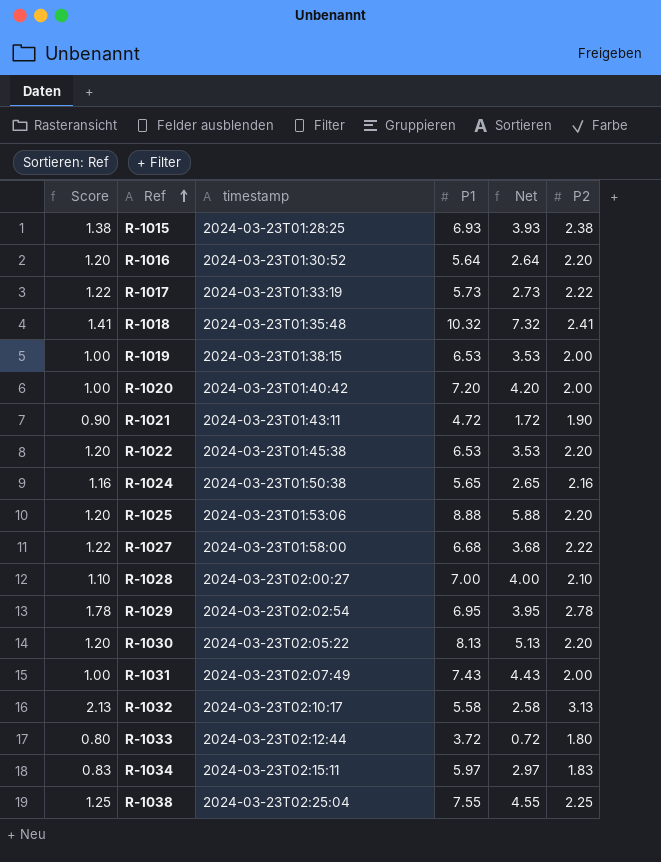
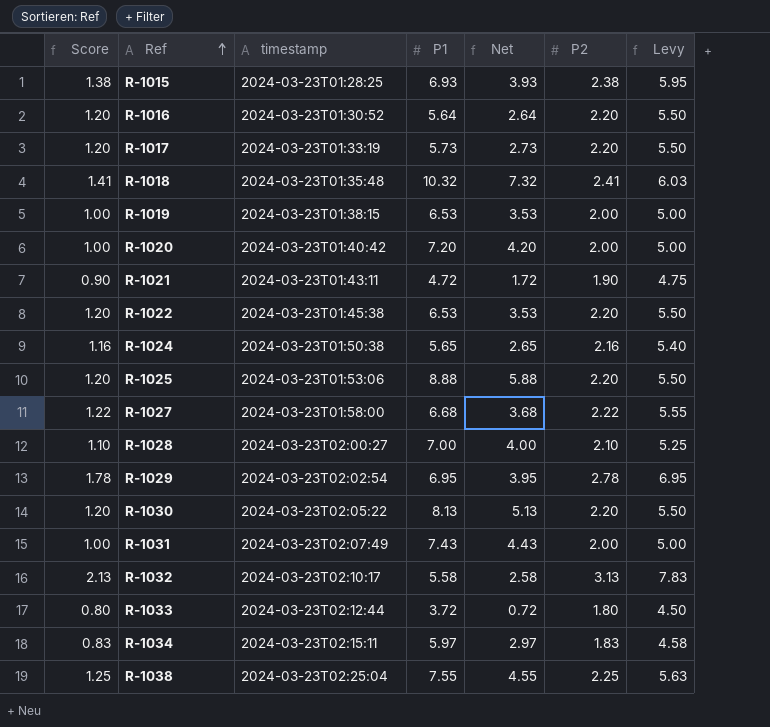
column Levy | formula: none -> [P2] * 2.5
R-1017 | Score: 1.22 -> 1.20
R-1017 | P2: 2.22 -> 2.20

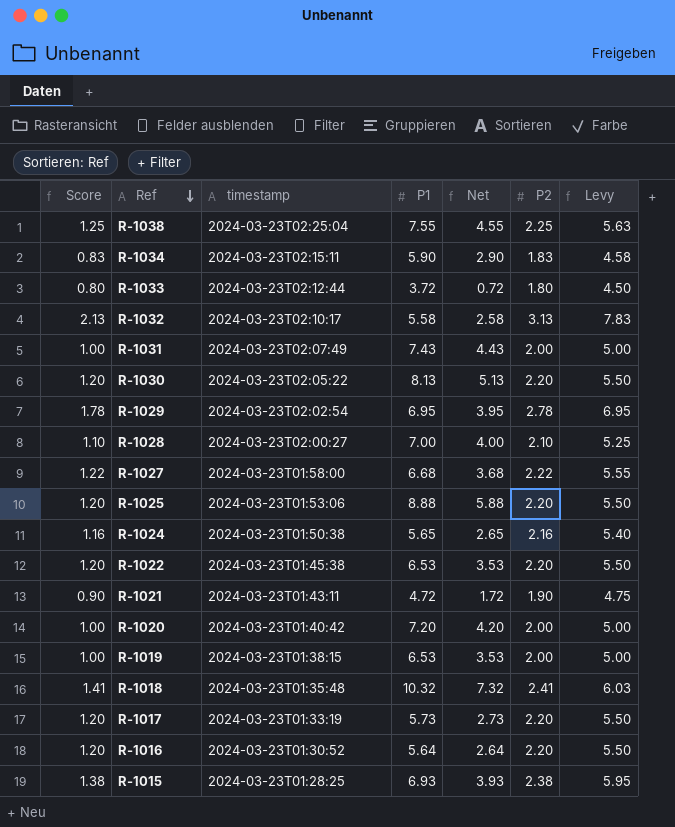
row order: Ref ascending -> Ref descending
R-1034 | P1: 5.97 -> 5.90
R-1034 | Net: 2.97 -> 2.90

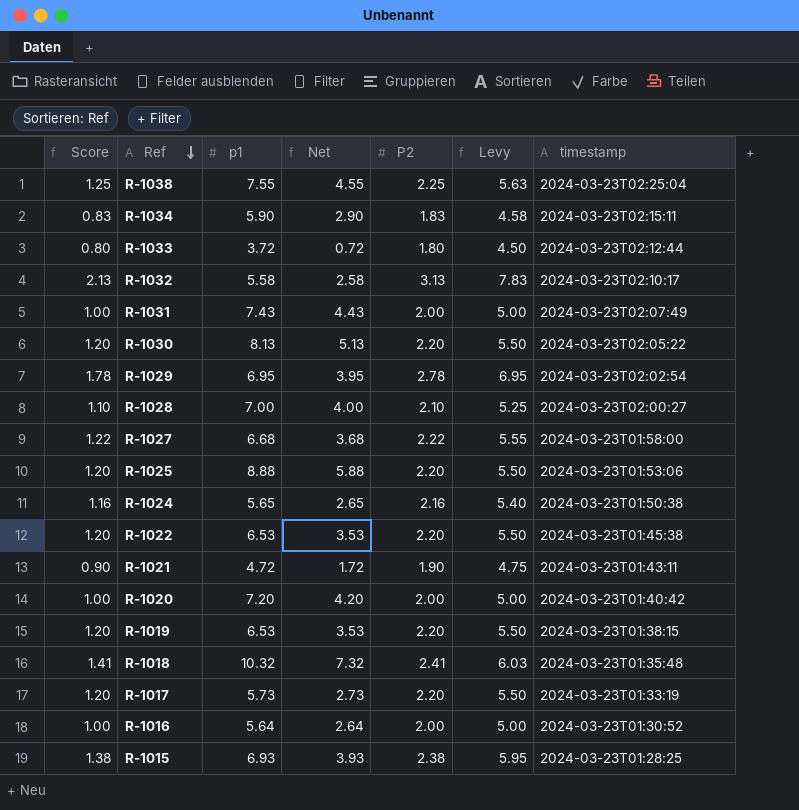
column name: P1 -> p1
column timestamp | position: 3 -> 7
R-1019 | Score: 1.00 -> 1.20
R-1019 | P2: 2.00 -> 2.20
R-1019 | Levy: 5.00 -> 5.50
R-1016 | Score: 1.20 -> 1.00
R-1016 | P2: 2.20 -> 2.00
R-1016 | Levy: 5.50 -> 5.00

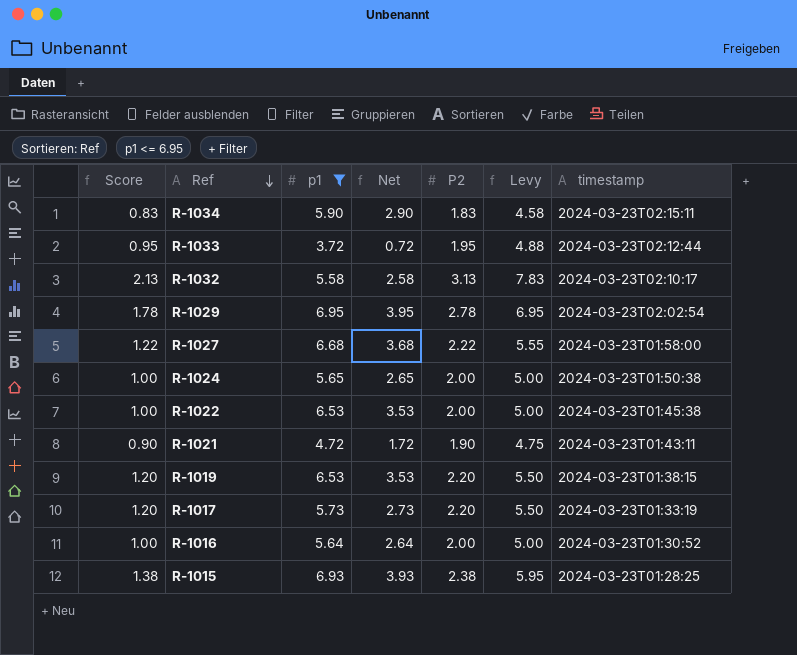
filter: none -> p1 <= 6.95
R-1033 | Score: 0.80 -> 0.95
R-1033 | P2: 1.80 -> 1.95
R-1033 | Levy: 4.50 -> 4.88
R-1024 | Score: 1.16 -> 1.00
R-1024 | P2: 2.16 -> 2.00
R-1024 | Levy: 5.40 -> 5.00
R-1022 | Score: 1.20 -> 1.00
R-1022 | P2: 2.20 -> 2.00
R-1022 | Levy: 5.50 -> 5.00

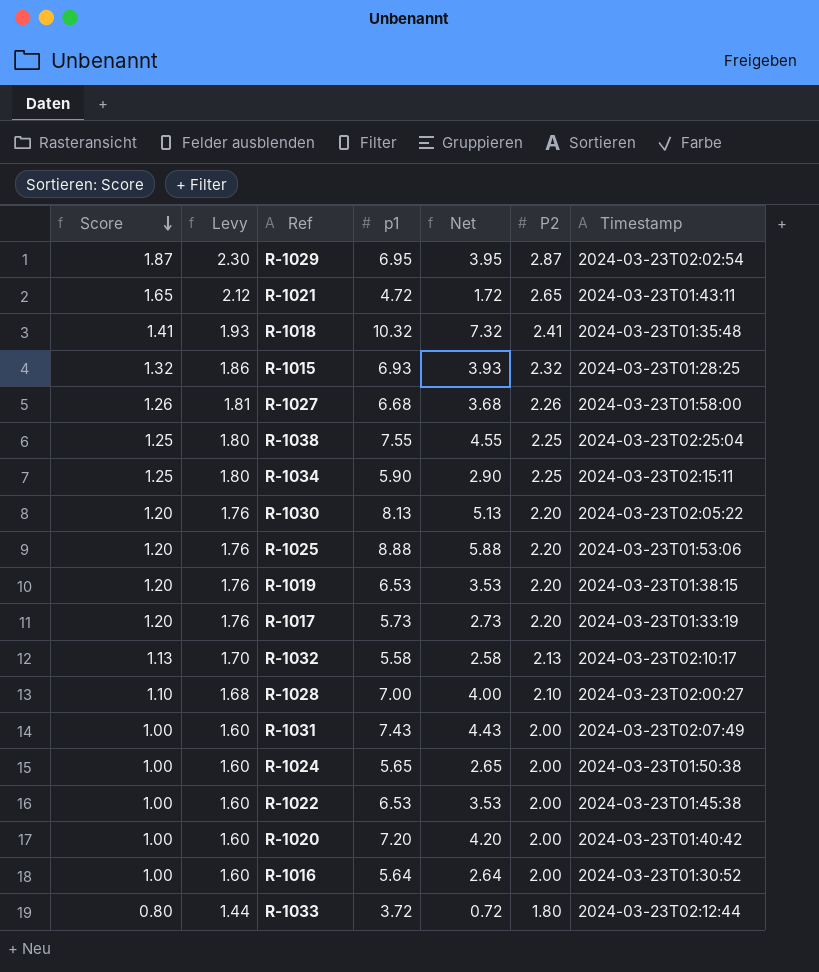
filter: p1 <= 6.95 -> none
row order: Ref descending -> Score descending
column Levy | formula: [P2] * 2.5 -> [P2] * 0.8
column Levy | position: 6 -> 2
column name: timestamp -> Timestamp
R-1029 | Score: 1.78 -> 1.87
R-1029 | P2: 2.78 -> 2.87
R-1021 | Score: 0.90 -> 1.65
R-1021 | P2: 1.90 -> 2.65
R-1015 | Score: 1.38 -> 1.32
R-1015 | P2: 2.38 -> 2.32
R-1027 | Score: 1.22 -> 1.26
R-1027 | P2: 2.22 -> 2.26
R-1034 | Score: 0.83 -> 1.25
R-1034 | P2: 1.83 -> 2.25
R-1032 | Score: 2.13 -> 1.13
R-1032 | P2: 3.13 -> 2.13
R-1033 | Score: 0.95 -> 0.80
R-1033 | P2: 1.95 -> 1.80

